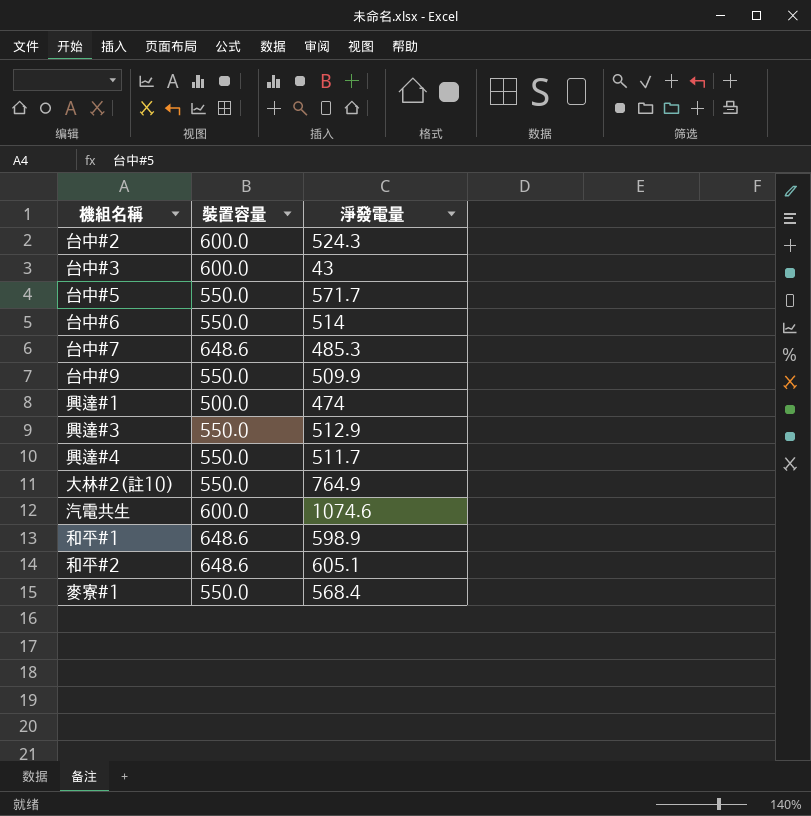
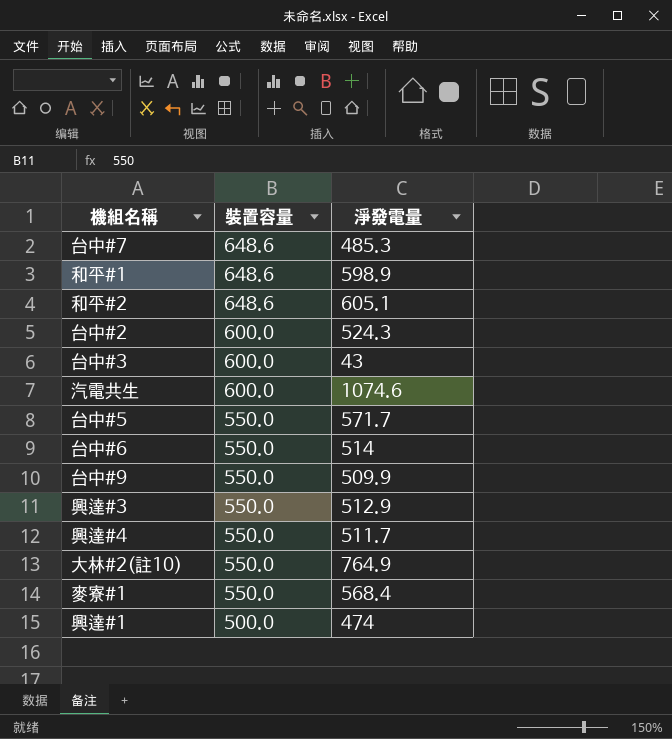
row order: none -> 裝置容量 descending

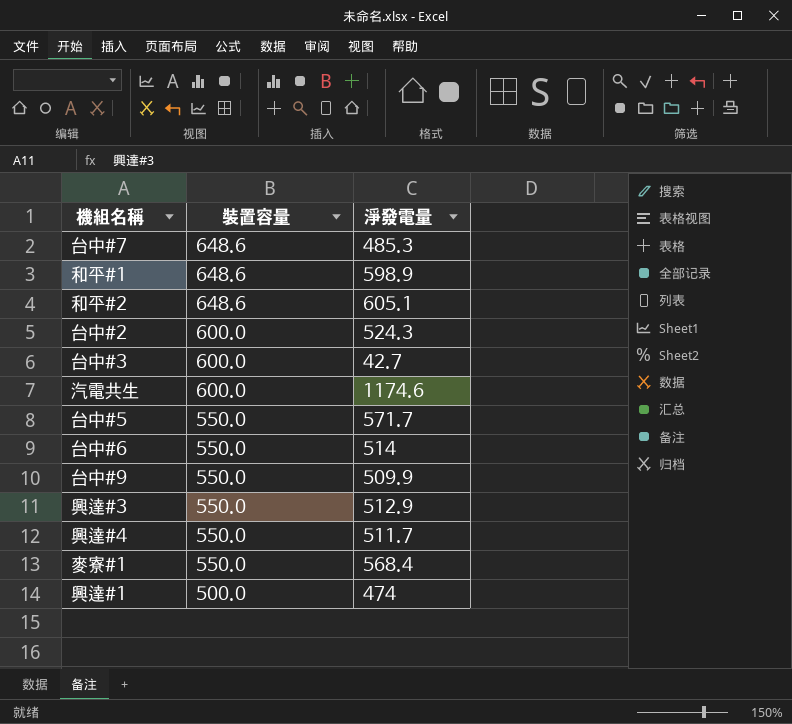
row 大林#2(註10): 550.0 | 764.9 -> none
台中#3 | 淨發電量: 43 -> 42.7
汽電共生 | 淨發電量: 1074.6 -> 1174.6

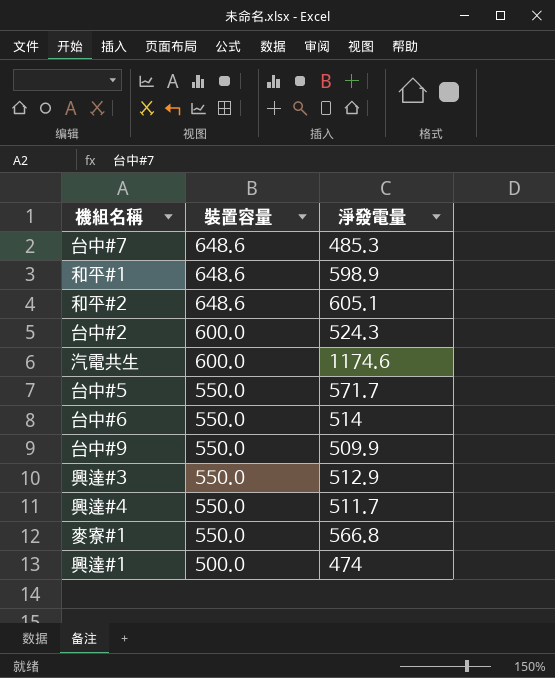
row 台中#3: 600.0 | 42.7 -> none
麥寮#1 | 淨發電量: 568.4 -> 566.8

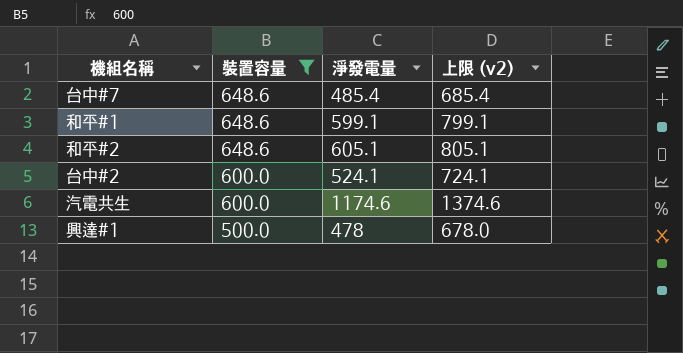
filter: none -> 裝置容量 != 550.0
column 上限 (v2) | formula: none -> [淨發電量] + 200
台中#7 | 淨發電量: 485.3 -> 485.4
和平#1 | 淨發電量: 598.9 -> 599.1
台中#2 | 淨發電量: 524.3 -> 524.1
興達#1 | 淨發電量: 474 -> 478

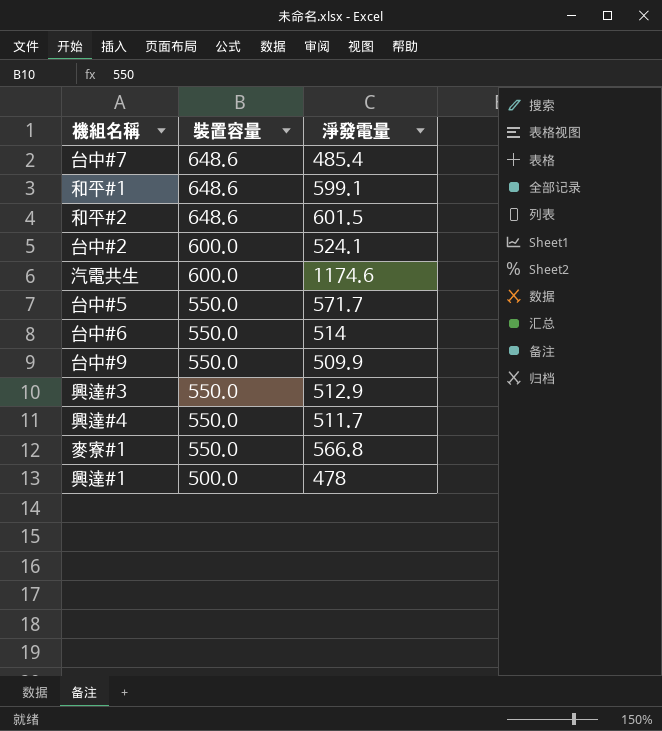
filter: 裝置容量 != 550.0 -> none
column 上限 (v2) | formula: [淨發電量] + 200 -> none
和平#2 | 淨發電量: 605.1 -> 601.5

